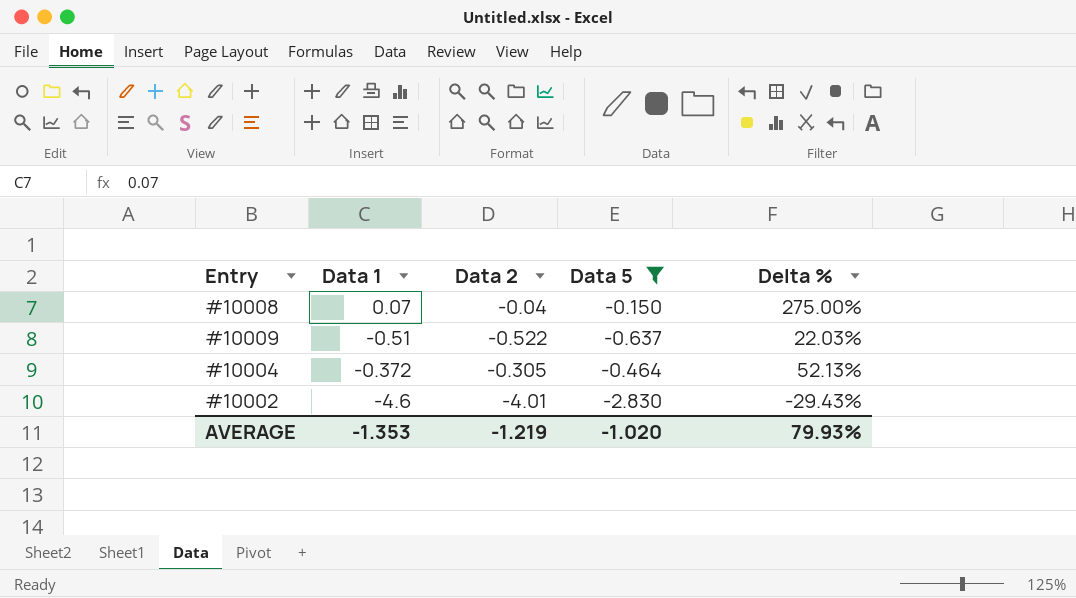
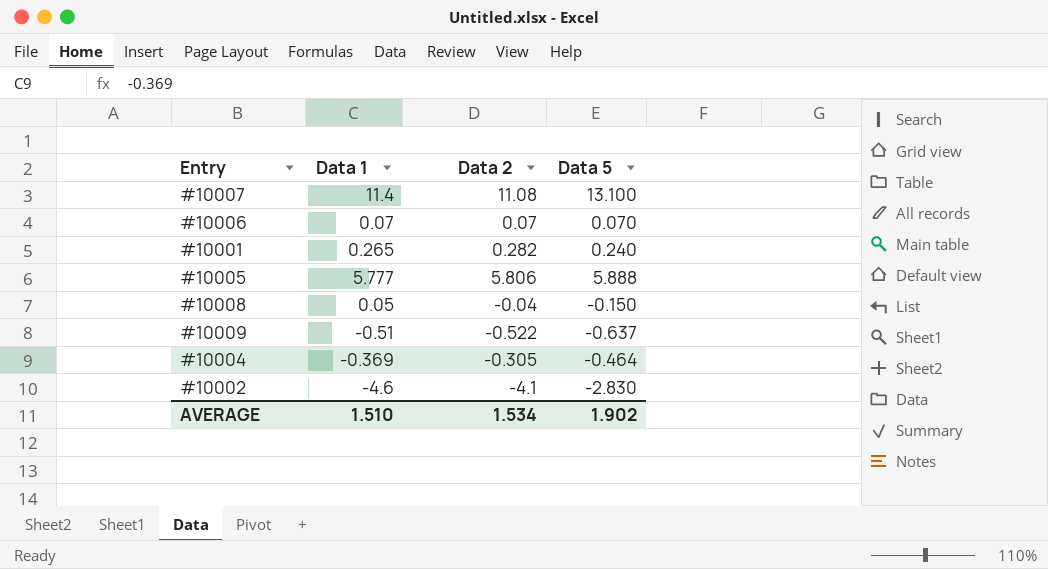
filter: Data 5 <= -0.150 -> none
column Delta % | formula: ([Data 5] - [Data 2]) / [Data 2] -> none
#10008 | Data 1: 0.07 -> 0.05
#10004 | Data 1: -0.372 -> -0.369
#10002 | Data 2: -4.01 -> -4.1
AVERAGE | Data 1: -1.353 -> 1.510
AVERAGE | Data 2: -1.219 -> 1.534
AVERAGE | Data 5: -1.020 -> 1.902

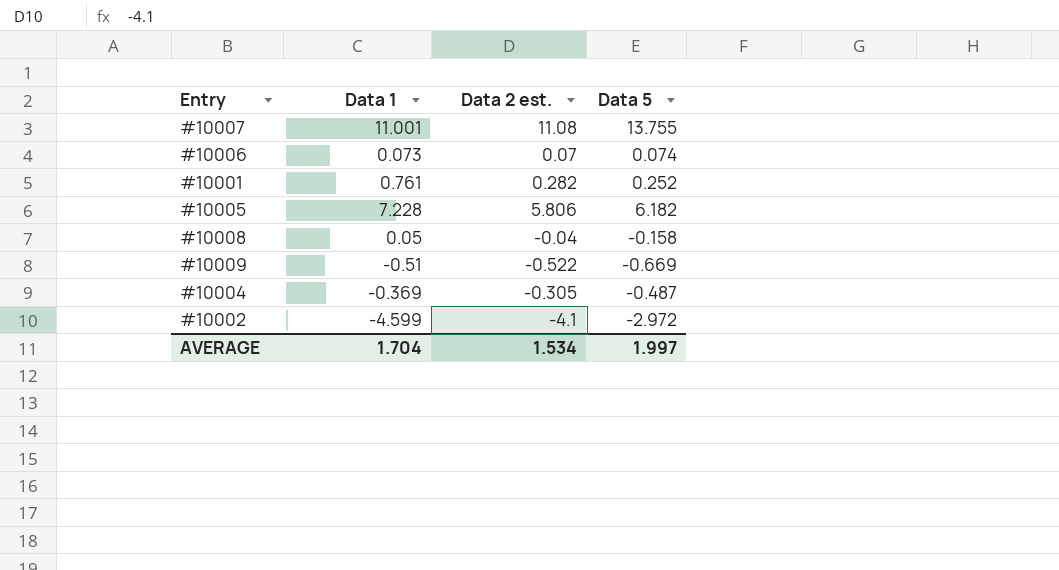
column name: Data 2 -> Data 2 est.
#10007 | Data 1: 11.4 -> 11.001
#10007 | Data 5: 13.100 -> 13.755
#10006 | Data 1: 0.07 -> 0.073
#10006 | Data 5: 0.070 -> 0.074
#10001 | Data 1: 0.265 -> 0.761
#10001 | Data 5: 0.240 -> 0.252
#10005 | Data 1: 5.777 -> 7.228
#10005 | Data 5: 5.888 -> 6.182
#10008 | Data 5: -0.150 -> -0.158
#10009 | Data 5: -0.637 -> -0.669
#10004 | Data 5: -0.464 -> -0.487
#10002 | Data 1: -4.6 -> -4.599
#10002 | Data 5: -2.830 -> -2.972
AVERAGE | Data 1: 1.510 -> 1.704
AVERAGE | Data 5: 1.902 -> 1.997

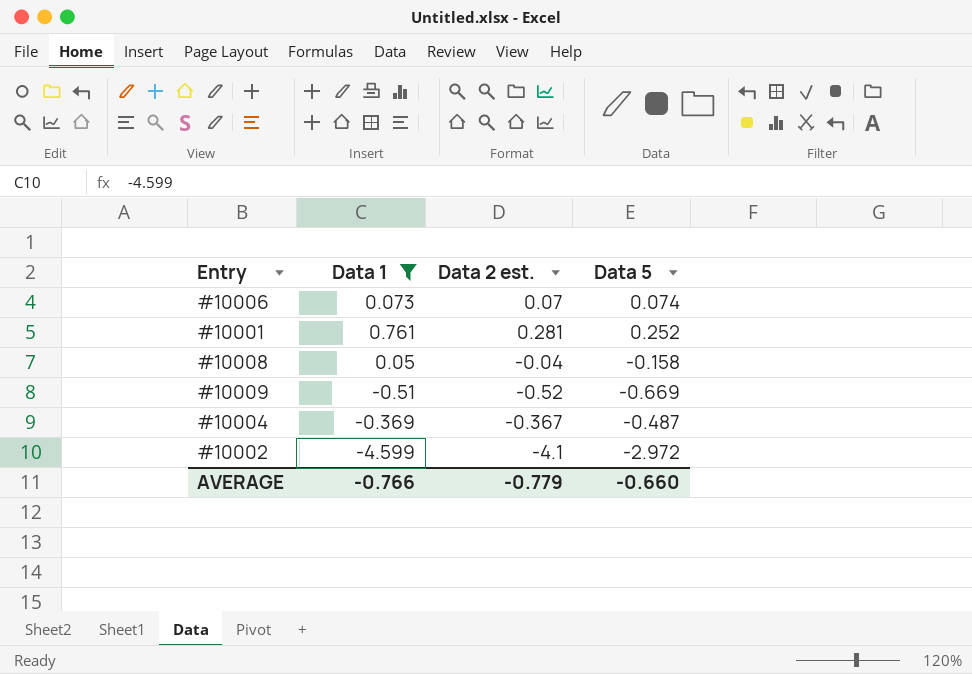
filter: none -> Data 1 <= 0.761
#10001 | Data 2 est.: 0.282 -> 0.281
#10009 | Data 2 est.: -0.522 -> -0.52
#10004 | Data 2 est.: -0.305 -> -0.367
AVERAGE | Data 1: 1.704 -> -0.766
AVERAGE | Data 2 est.: 1.534 -> -0.779
AVERAGE | Data 5: 1.997 -> -0.660

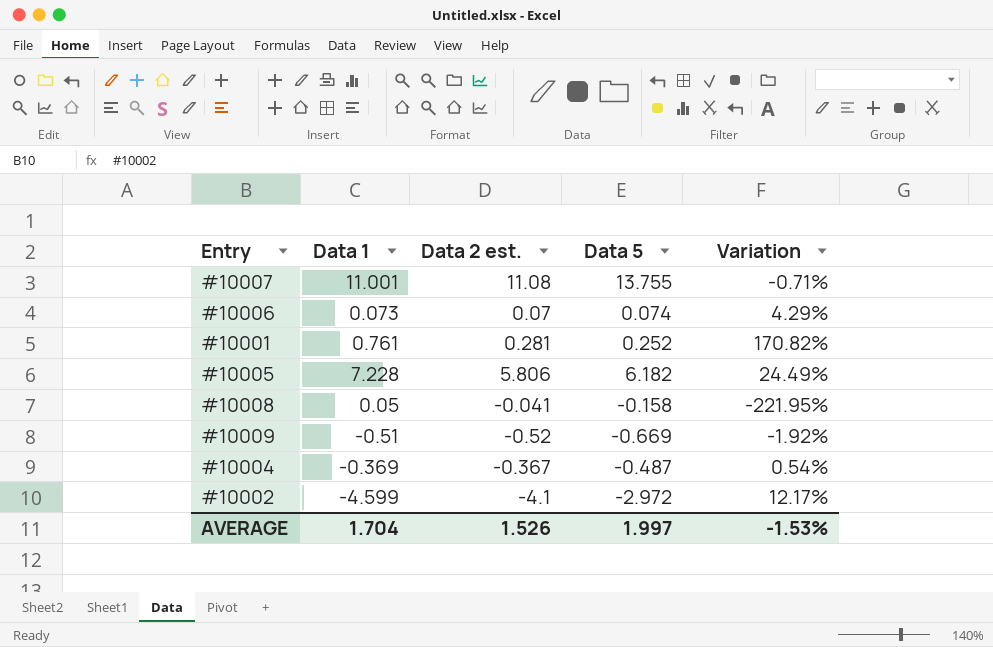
filter: Data 1 <= 0.761 -> none
column Variation | formula: none -> ([Data 1] - [Data 2 est.]) / [Data 2 est.]
#10008 | Data 2 est.: -0.04 -> -0.041
AVERAGE | Data 1: -0.766 -> 1.704
AVERAGE | Data 2 est.: -0.779 -> 1.526
AVERAGE | Data 5: -0.660 -> 1.997

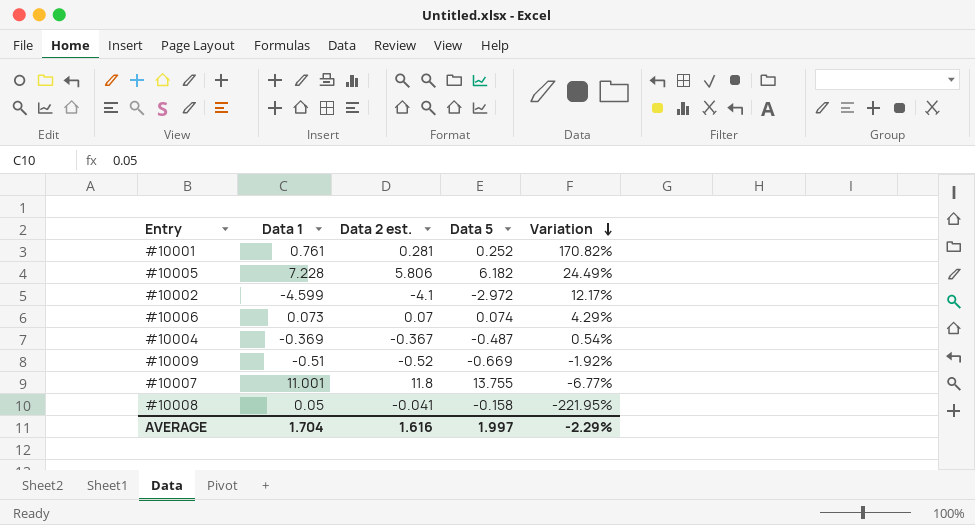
row order: none -> Variation descending
#10007 | Data 2 est.: 11.08 -> 11.8
#10007 | Variation: -0.71% -> -6.77%
AVERAGE | Data 2 est.: 1.526 -> 1.616
AVERAGE | Variation: -1.53% -> -2.29%

